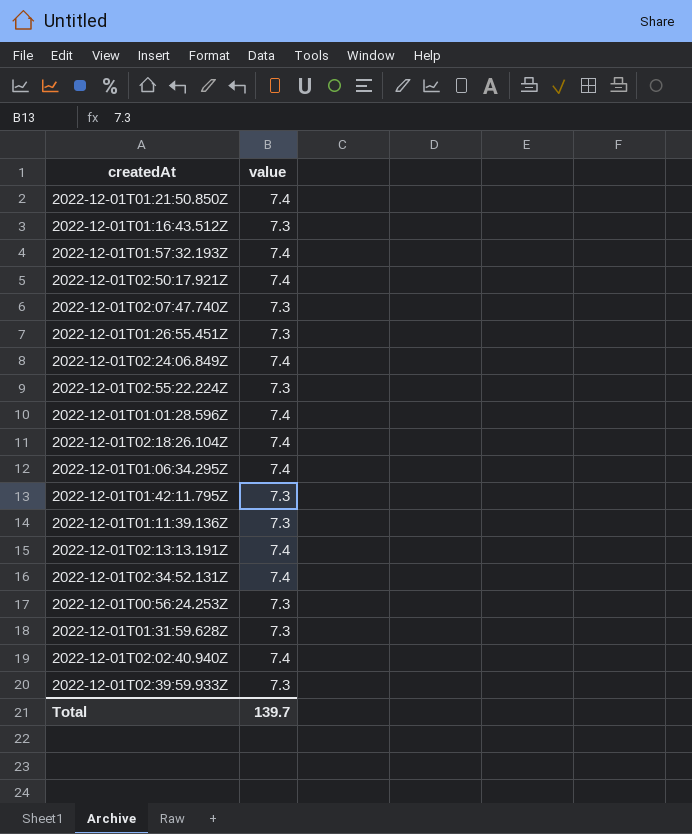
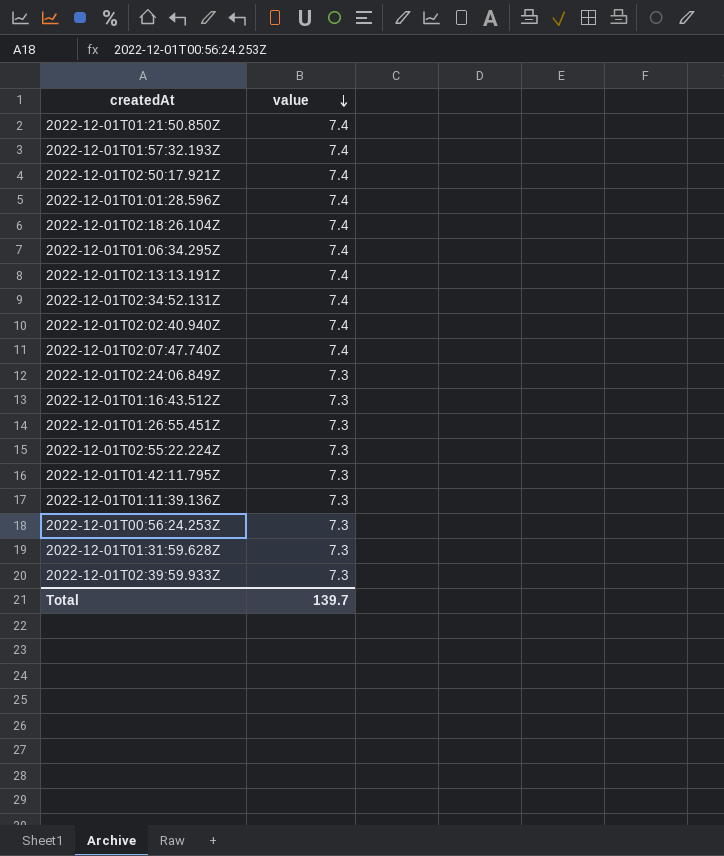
row order: none -> value descending
2022-12-01T02:07:47.740Z | value: 7.3 -> 7.4
2022-12-01T02:24:06.849Z | value: 7.4 -> 7.3

